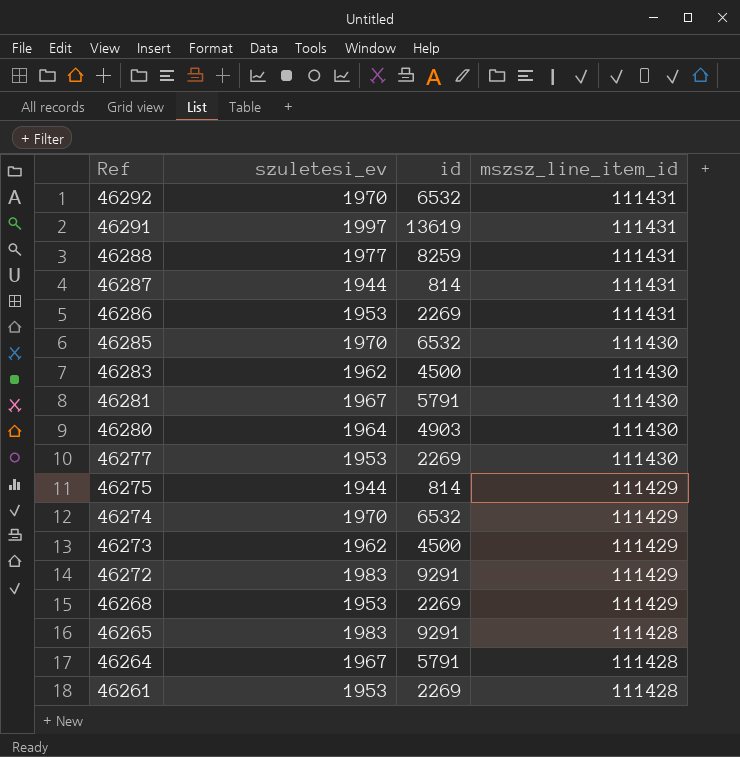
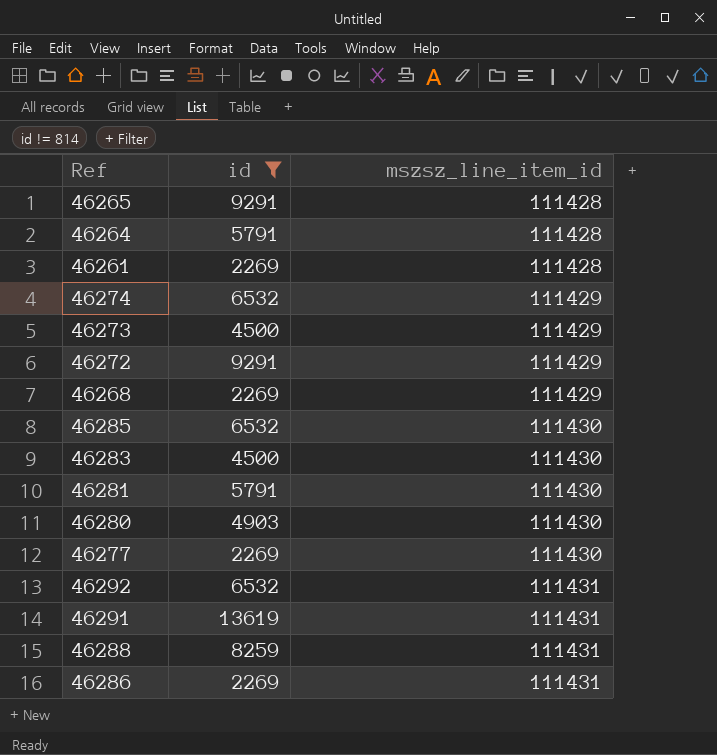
filter: none -> id != 814
row order: Ref descending -> mszsz_line_item_id ascending
column szuletesi_ev | position: 2 -> none

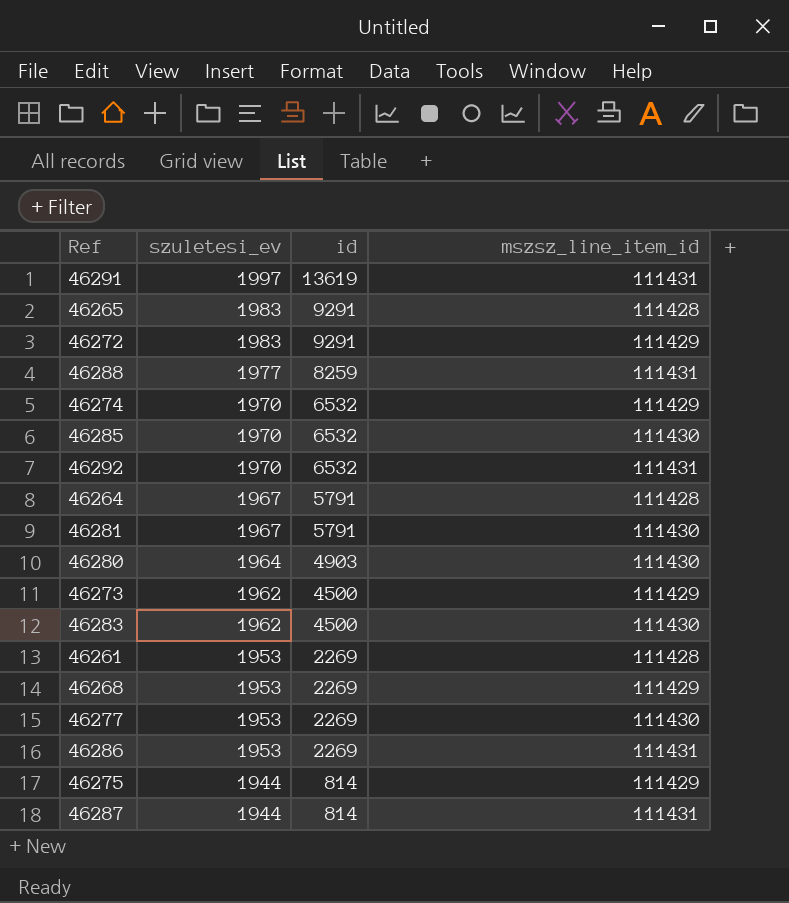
filter: id != 814 -> none
row order: mszsz_line_item_id ascending -> szuletesi_ev descending
column szuletesi_ev | position: none -> 2

